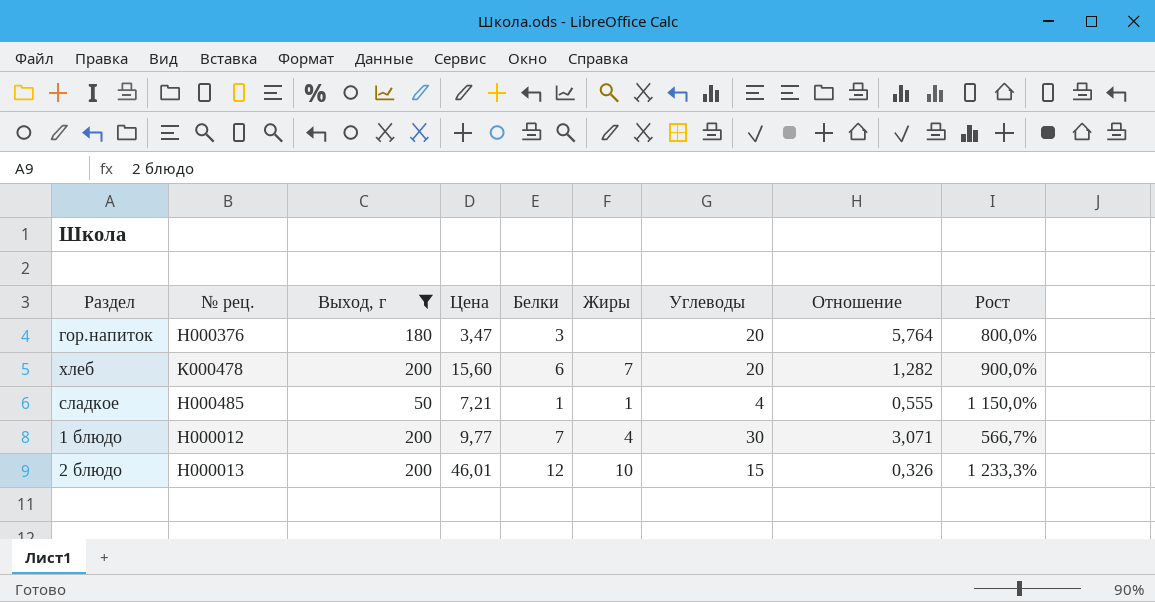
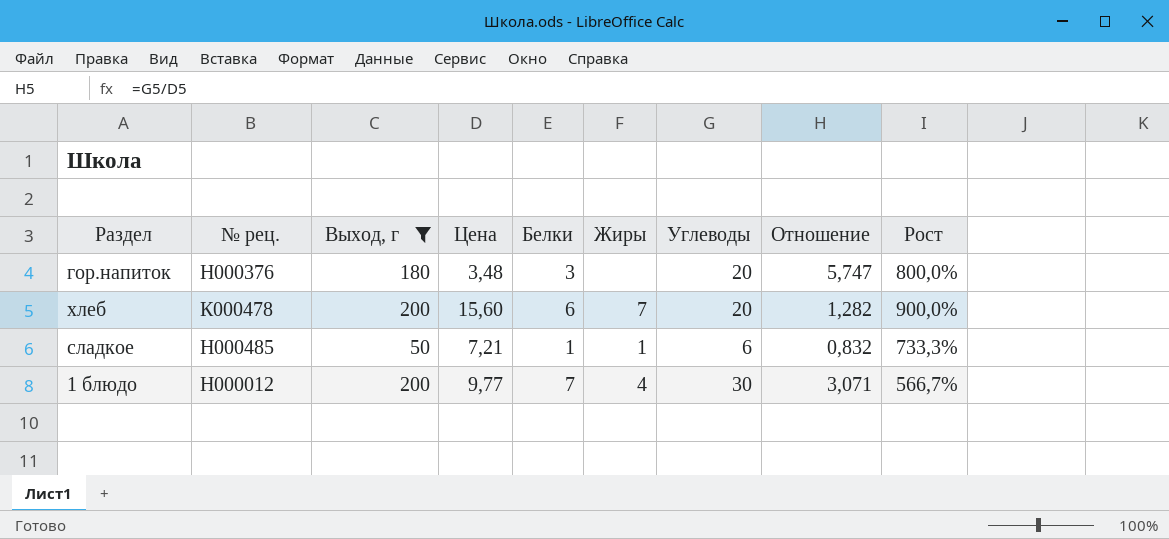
row 2 блюдо: Н000013 | 200 | 46,01 | 12 | 10 | 15 | 0,326 | 1 233,3% -> none
гор.напиток | Цена: 3,47 -> 3,48
гор.напиток | Отношение: 5,764 -> 5,747
сладкое | Углеводы: 4 -> 6
сладкое | Отношение: 0,555 -> 0,832
сладкое | Рост: 1 150,0% -> 733,3%

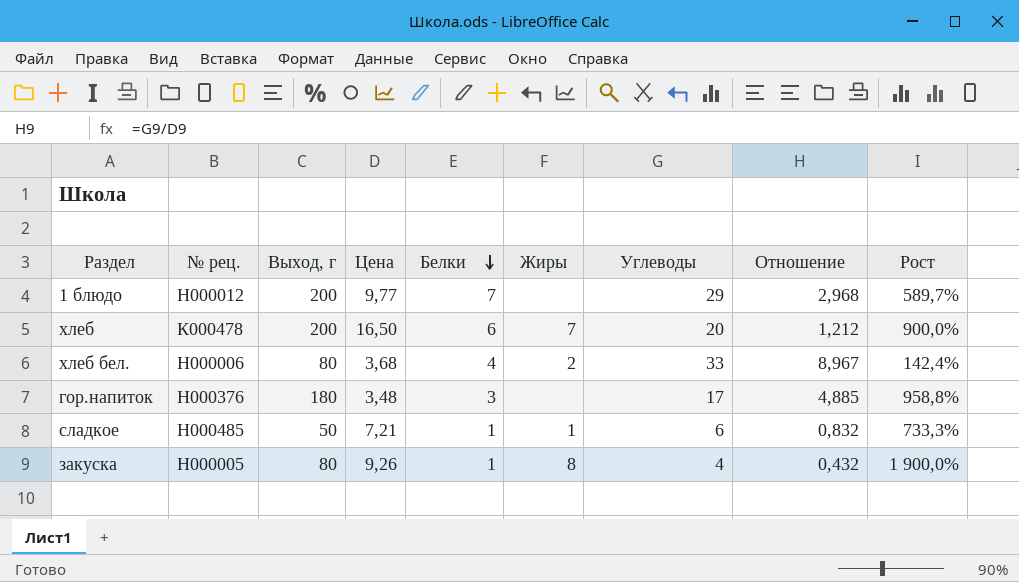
filter: Выход, г != 80 -> none
row order: none -> Белки descending
1 блюдо | Жиры: 4 -> none
1 блюдо | Углеводы: 30 -> 29
1 блюдо | Отношение: 3,071 -> 2,968
1 блюдо | Рост: 566,7% -> 589,7%
хлеб | Цена: 15,60 -> 16,50
хлеб | Отношение: 1,282 -> 1,212
гор.напиток | Углеводы: 20 -> 17
гор.напиток | Отношение: 5,747 -> 4,885
гор.напиток | Рост: 800,0% -> 958,8%

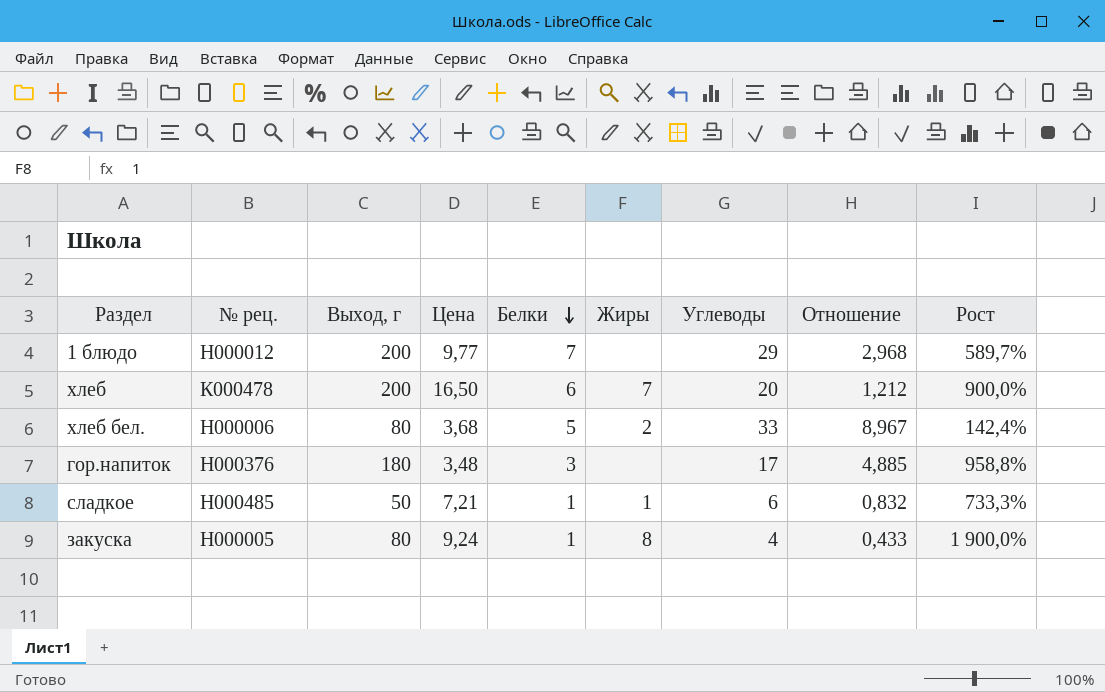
хлеб бел. | Белки: 4 -> 5
закуска | Цена: 9,26 -> 9,24
закуска | Отношение: 0,432 -> 0,433

